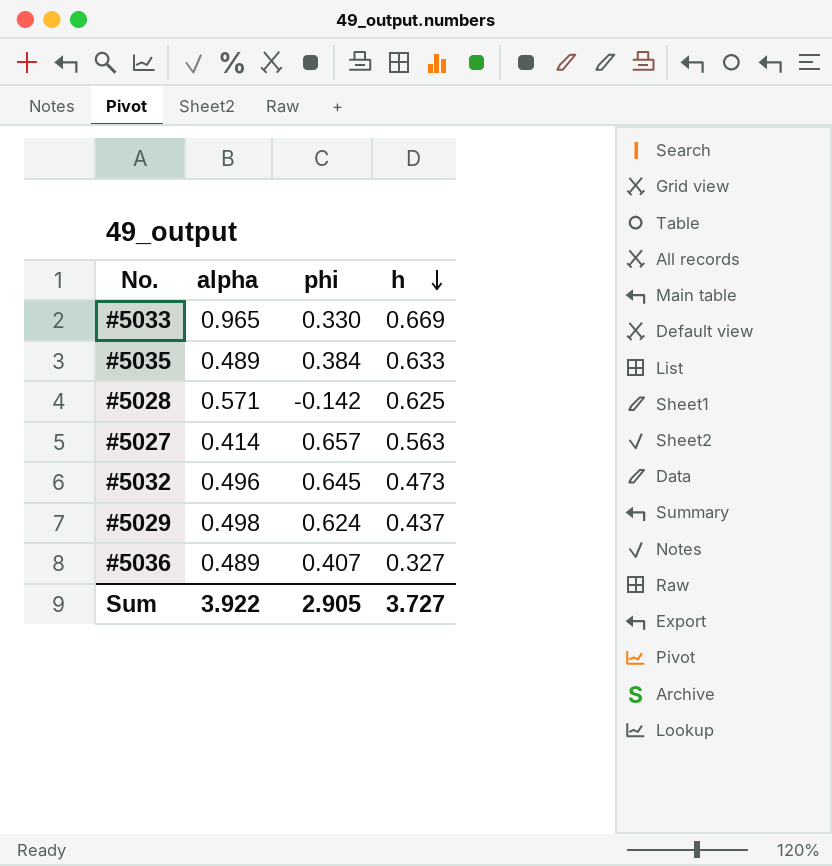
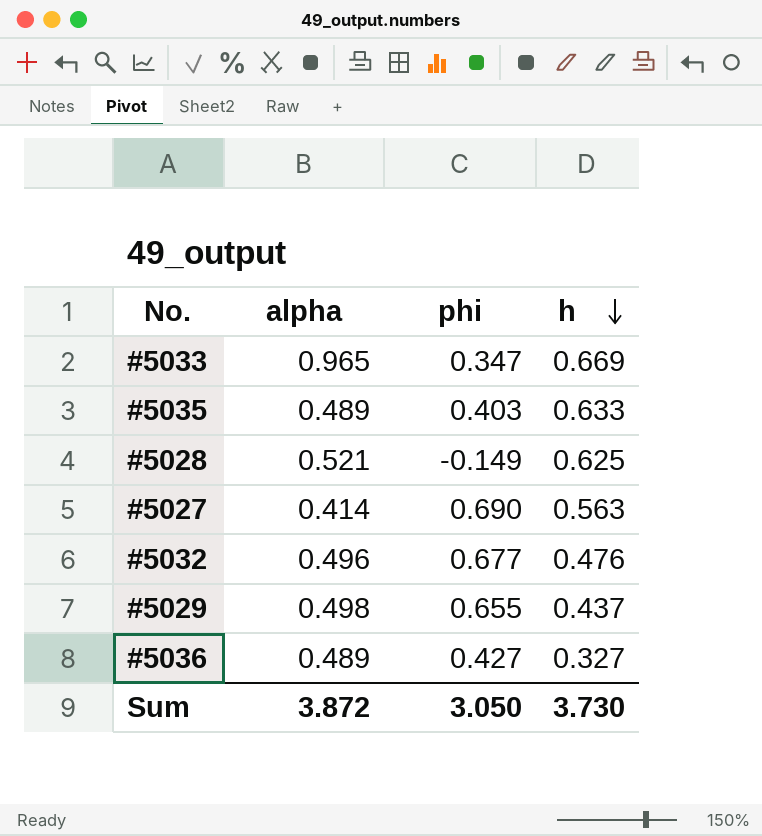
#5033 | phi: 0.330 -> 0.347
#5035 | phi: 0.384 -> 0.403
#5028 | alpha: 0.571 -> 0.521
#5028 | phi: -0.142 -> -0.149
#5027 | phi: 0.657 -> 0.690
#5032 | phi: 0.645 -> 0.677
#5032 | h: 0.473 -> 0.476
#5029 | phi: 0.624 -> 0.655
#5036 | phi: 0.407 -> 0.427
Sum | alpha: 3.922 -> 3.872
Sum | phi: 2.905 -> 3.050
Sum | h: 3.727 -> 3.730

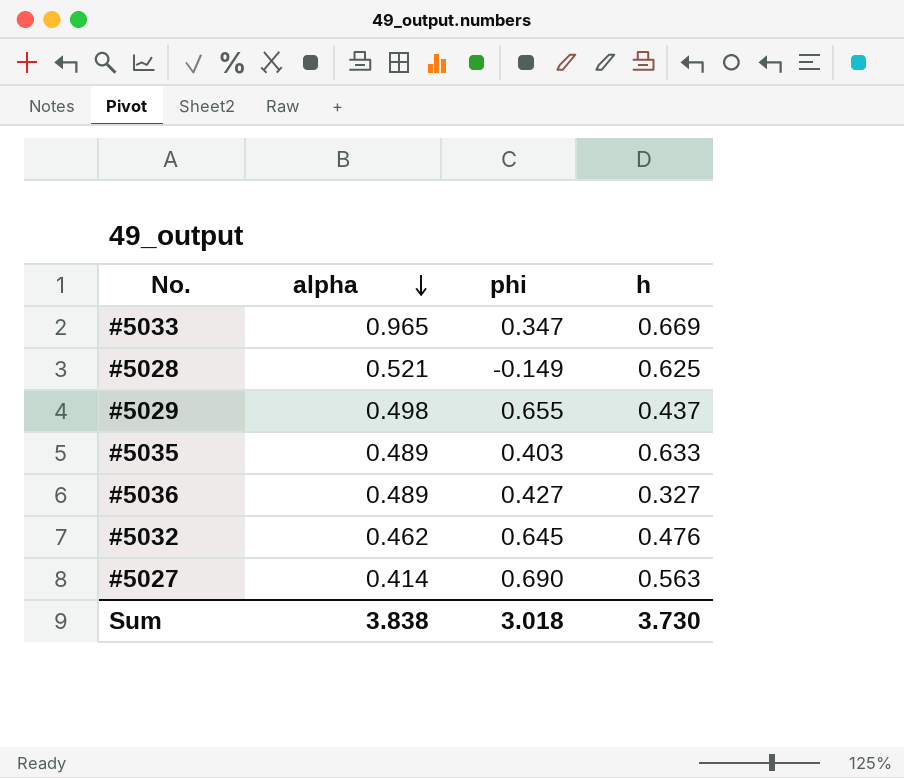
row order: h descending -> alpha descending
#5032 | alpha: 0.496 -> 0.462
#5032 | phi: 0.677 -> 0.645
Sum | alpha: 3.872 -> 3.838
Sum | phi: 3.050 -> 3.018

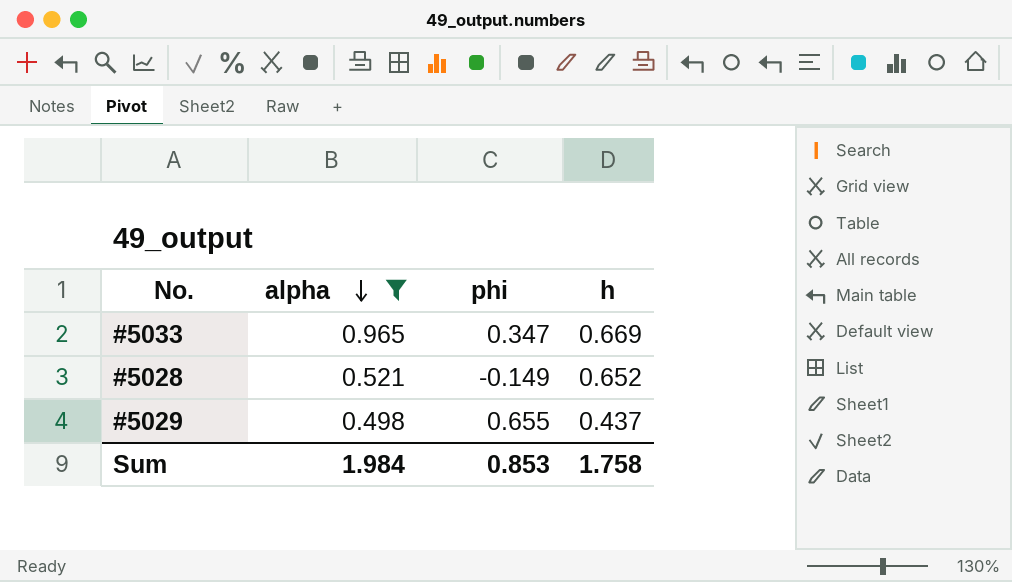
filter: none -> alpha >= 0.498
#5028 | h: 0.625 -> 0.652
Sum | alpha: 3.838 -> 1.984
Sum | phi: 3.018 -> 0.853
Sum | h: 3.730 -> 1.758

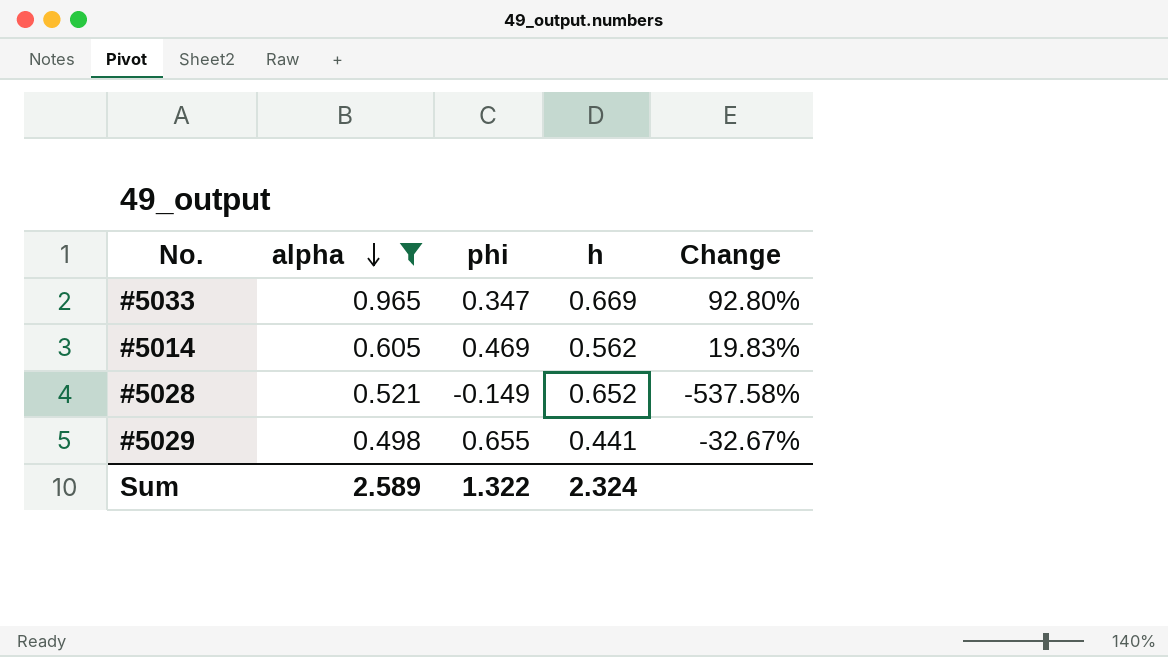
column Change | formula: none -> ([h] - [phi]) / [phi]
row #5014: none -> 0.605 | 0.469 | 0.562 | 19.83%
#5029 | h: 0.437 -> 0.441
Sum | alpha: 1.984 -> 2.589
Sum | phi: 0.853 -> 1.322
Sum | h: 1.758 -> 2.324

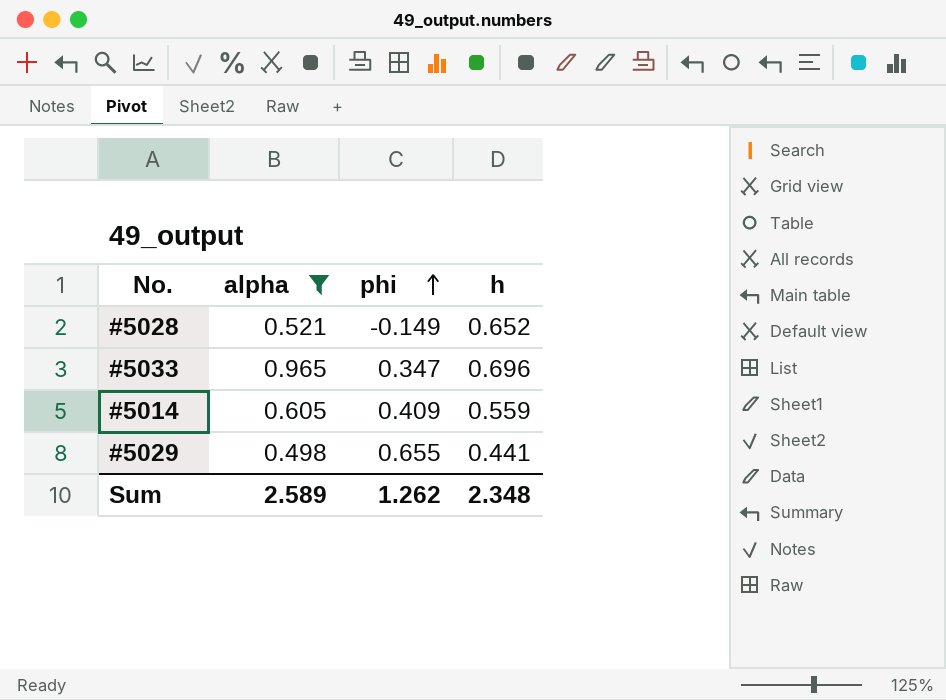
row order: alpha descending -> phi ascending
column Change | formula: ([h] - [phi]) / [phi] -> none
#5033 | h: 0.669 -> 0.696
#5014 | phi: 0.469 -> 0.409
#5014 | h: 0.562 -> 0.559
Sum | phi: 1.322 -> 1.262
Sum | h: 2.324 -> 2.348

